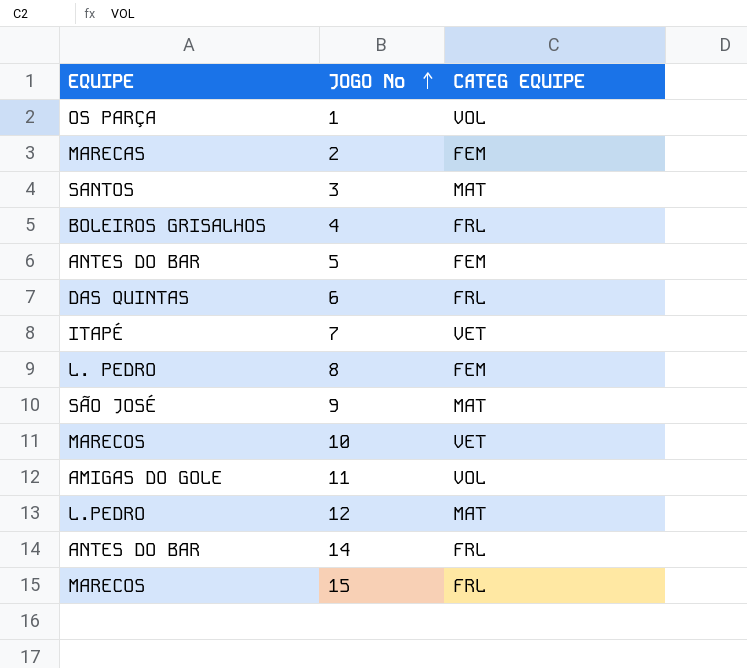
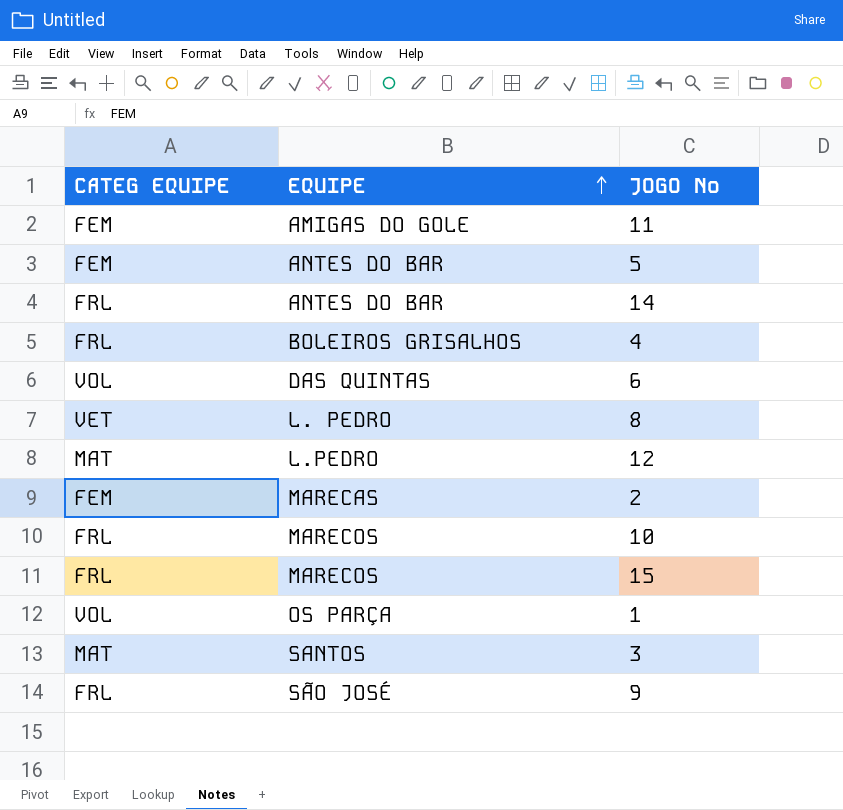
row order: JOGO Nº ascending -> EQUIPE ascending
column CATEG EQUIPE | position: 3 -> 1
row 7: ITAPÉ | VET -> none
11 | CATEG EQUIPE: VOL -> FEM
6 | CATEG EQUIPE: FRL -> VOL
8 | CATEG EQUIPE: FEM -> VET
10 | CATEG EQUIPE: VET -> FRL
9 | CATEG EQUIPE: MAT -> FRL

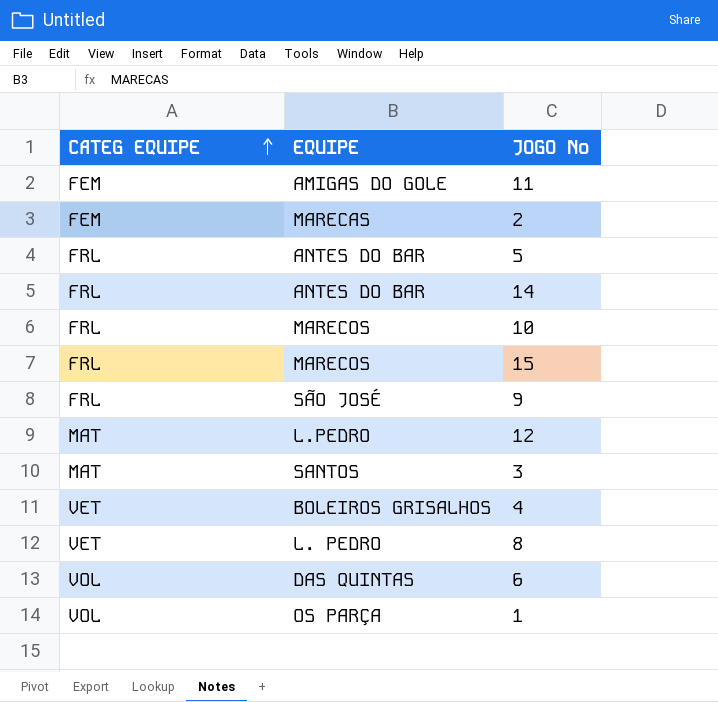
row order: EQUIPE ascending -> CATEG EQUIPE ascending
5 | CATEG EQUIPE: FEM -> FRL
4 | CATEG EQUIPE: FRL -> VET

